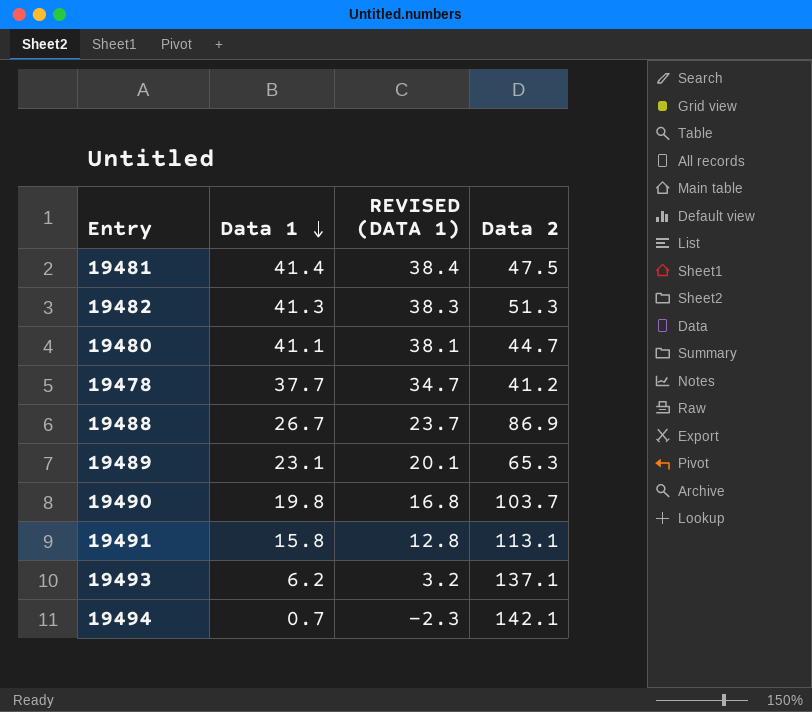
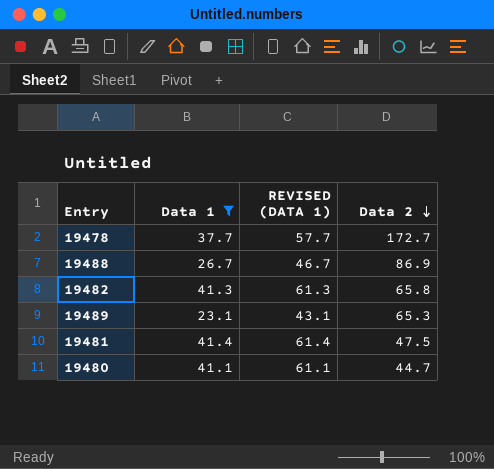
filter: none -> Data 1 >= 23.1
row order: Data 1 descending -> Data 2 descending
column REVISED (DATA 1) | formula: [Data 1] - 3 -> [Data 1] + 20
19478 | Data 2: 41.2 -> 172.7
19482 | Data 2: 51.3 -> 65.8

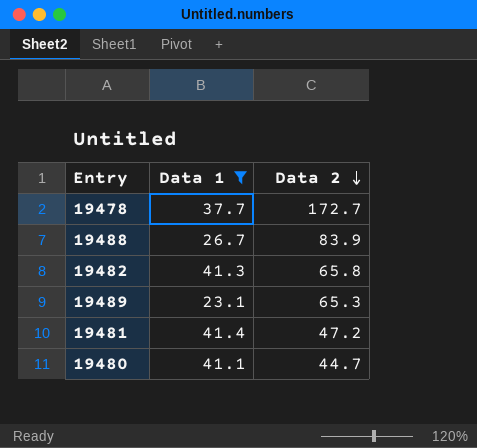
column REVISED (DATA 1) | formula: [Data 1] + 20 -> none
19488 | Data 2: 86.9 -> 83.9
19481 | Data 2: 47.5 -> 47.2

